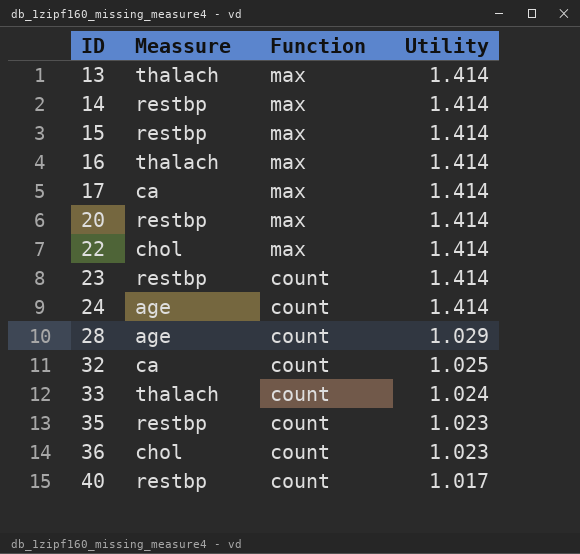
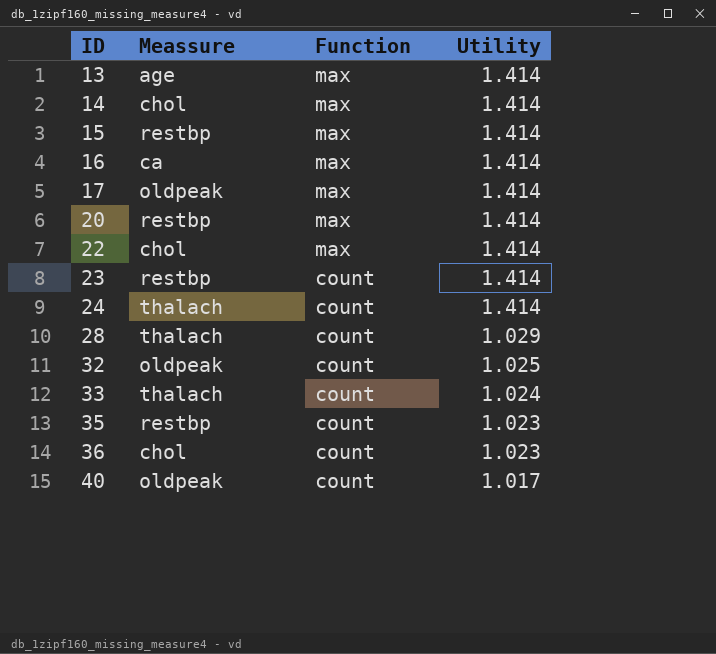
13 | Meassure: thalach -> age
14 | Meassure: restbp -> chol
16 | Meassure: thalach -> ca
17 | Meassure: ca -> oldpeak
24 | Meassure: age -> thalach
28 | Meassure: age -> thalach
32 | Meassure: ca -> oldpeak
40 | Meassure: restbp -> oldpeak

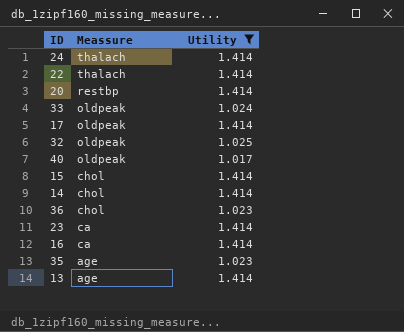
filter: none -> Utility != 1.029
row order: ID ascending -> Meassure descending
column Function | position: 3 -> none
22 | Meassure: chol -> thalach
33 | Meassure: thalach -> oldpeak
15 | Meassure: restbp -> chol
23 | Meassure: restbp -> ca
35 | Meassure: restbp -> age

